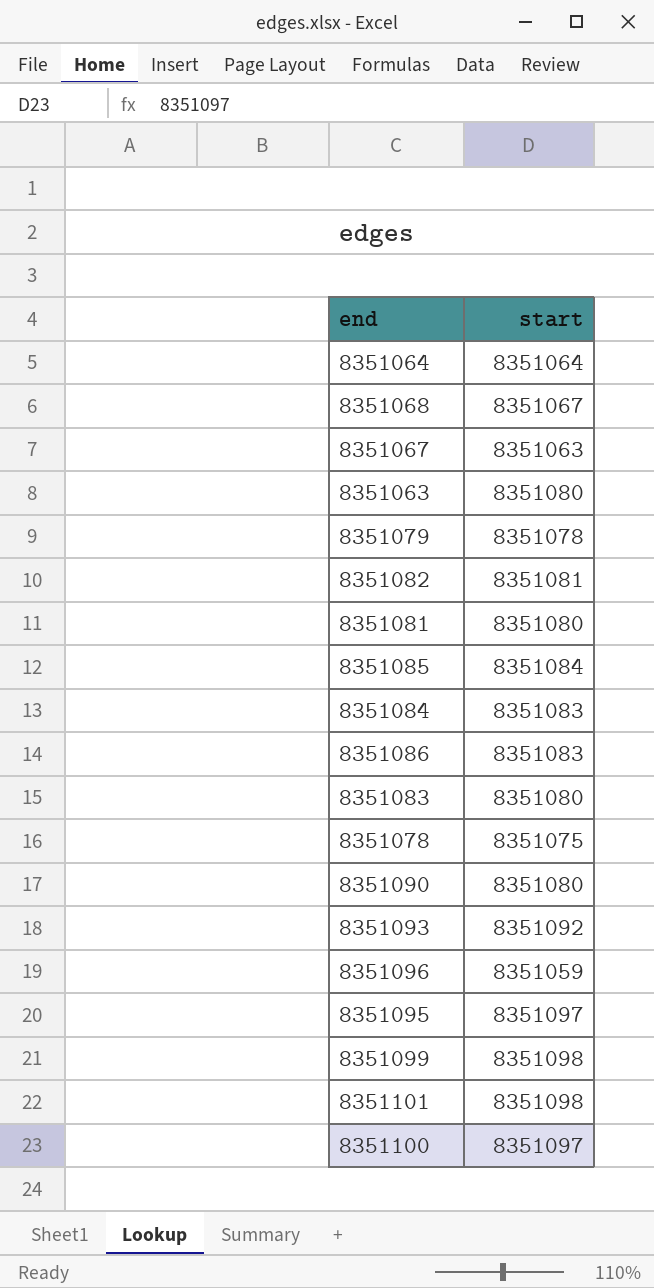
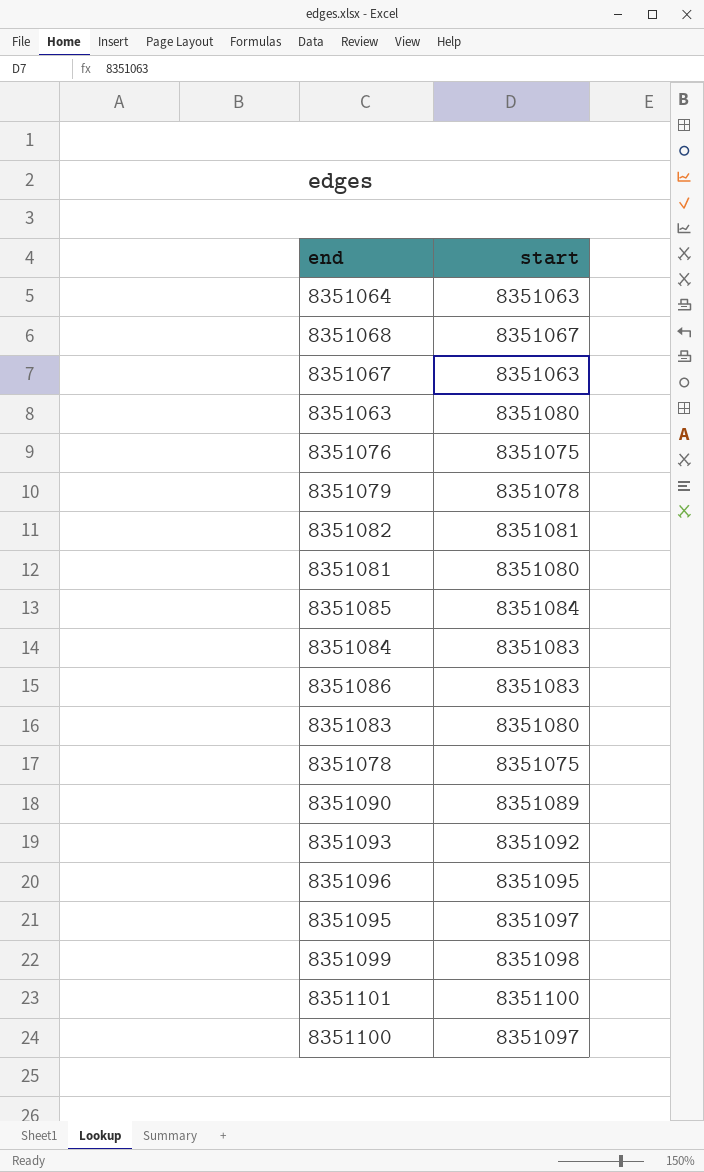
8351064 | start: 8351064 -> 8351063
row 8351076: none -> 8351075
8351090 | start: 8351080 -> 8351089
8351096 | start: 8351059 -> 8351095
8351101 | start: 8351098 -> 8351100

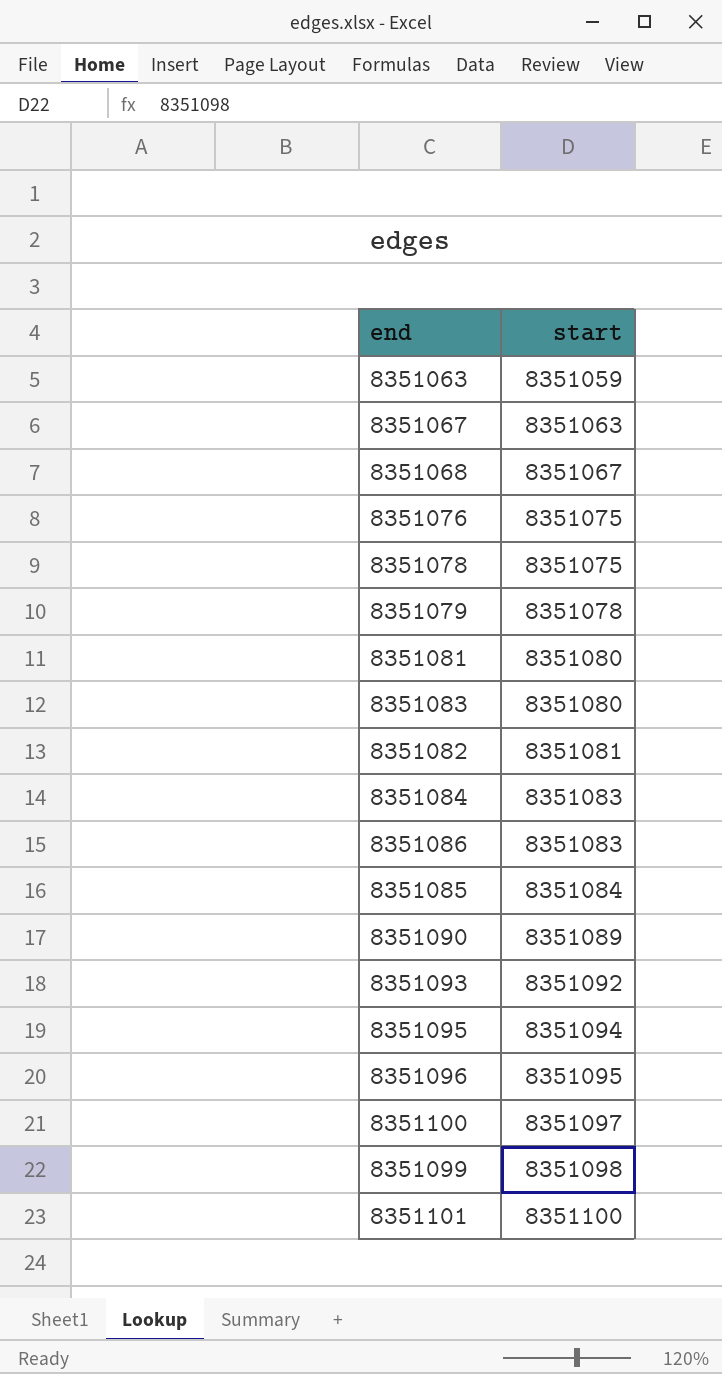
row order: none -> start ascending
row 8351064: 8351063 -> none
8351063 | start: 8351080 -> 8351059
8351095 | start: 8351097 -> 8351094

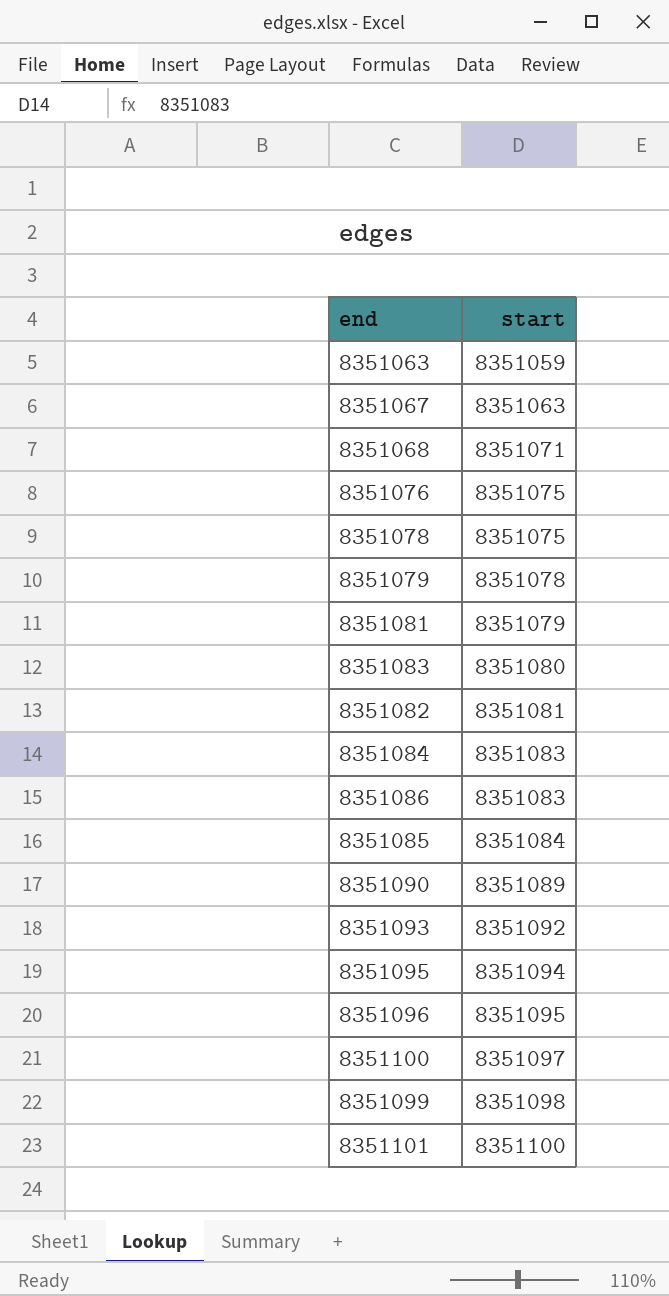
8351068 | start: 8351067 -> 8351071
8351081 | start: 8351080 -> 8351079

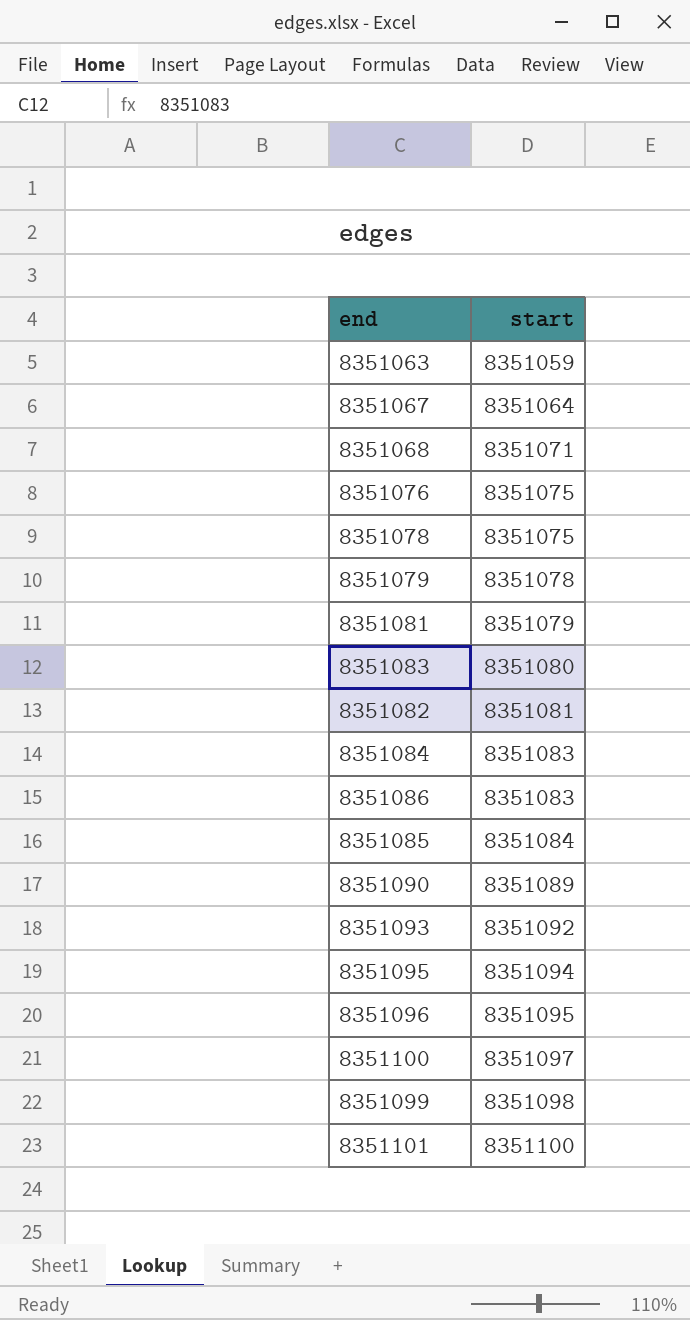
8351067 | start: 8351063 -> 8351064

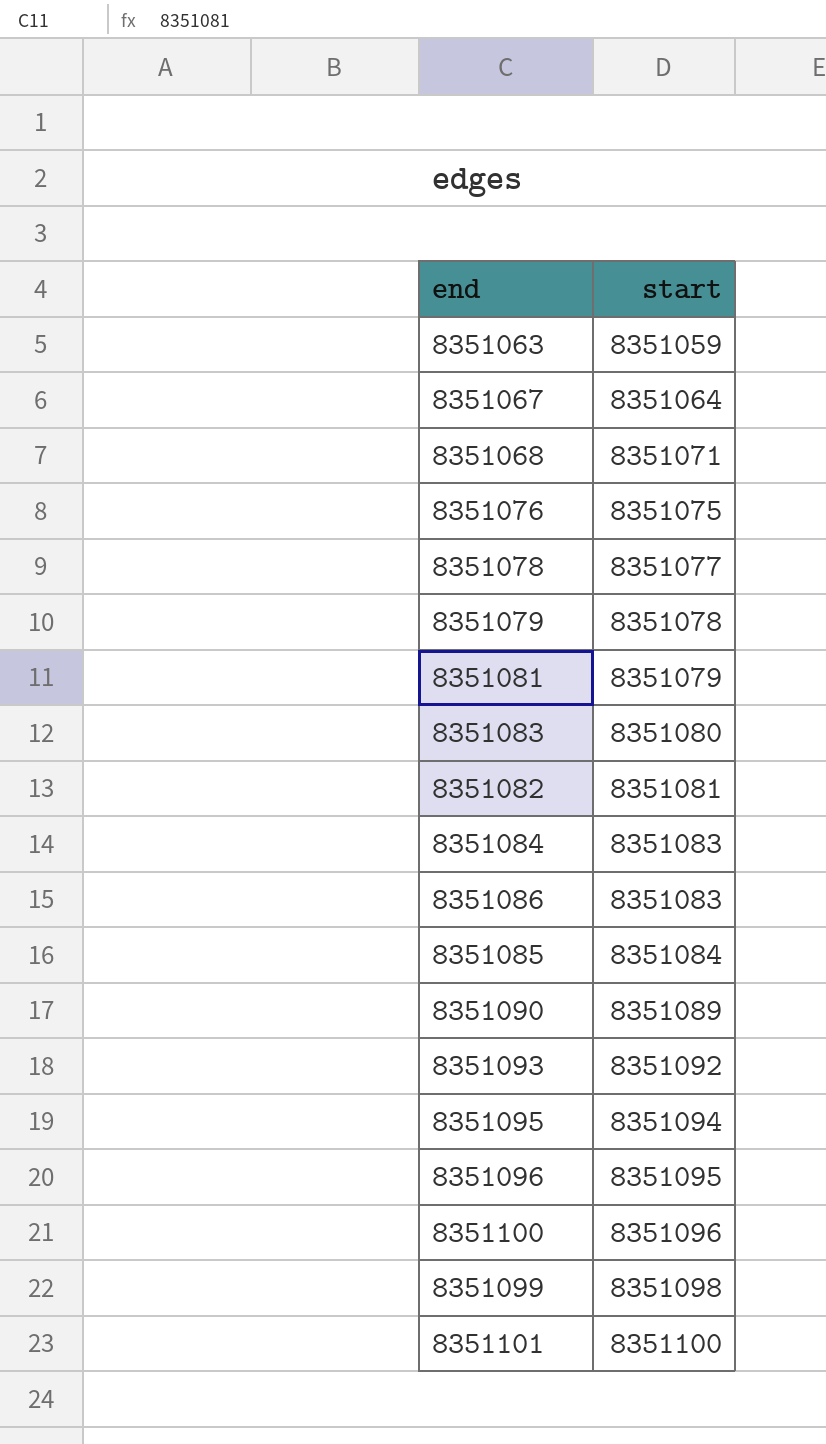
8351078 | start: 8351075 -> 8351077
8351100 | start: 8351097 -> 8351096

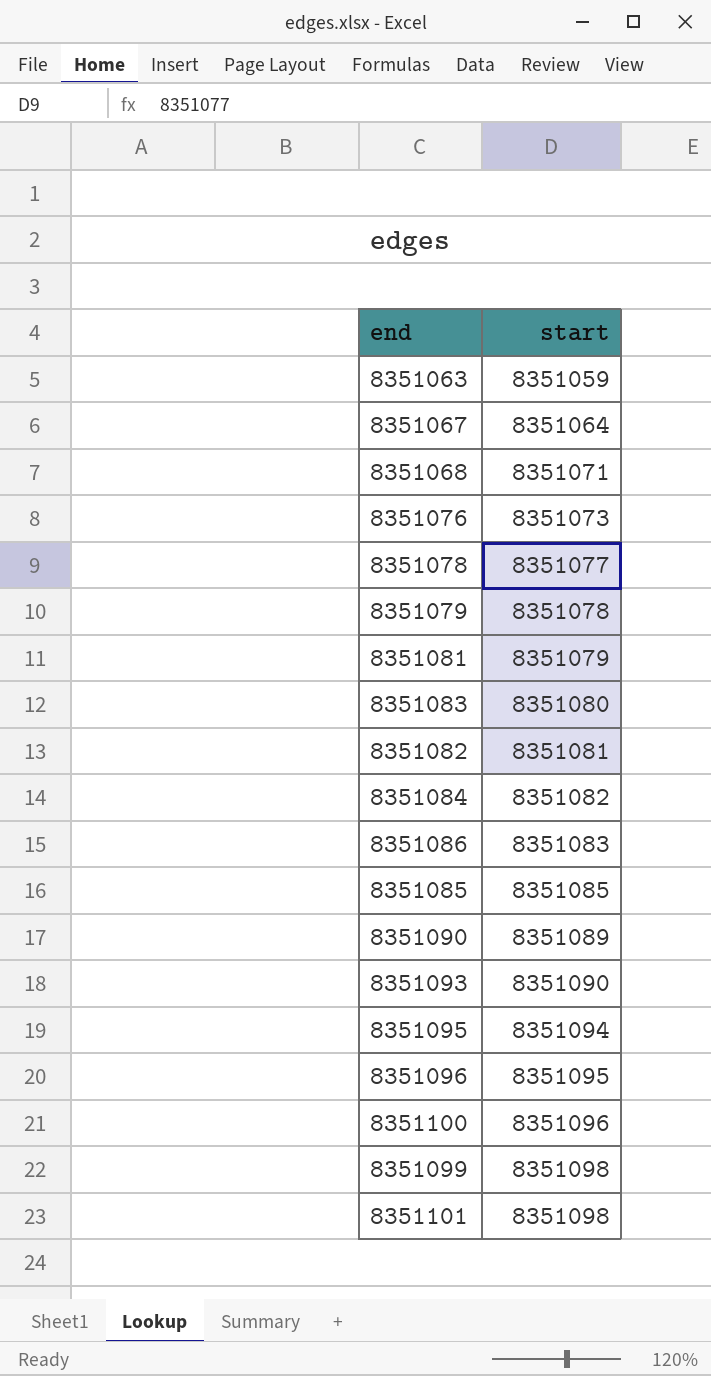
8351076 | start: 8351075 -> 8351073
8351084 | start: 8351083 -> 8351082
8351085 | start: 8351084 -> 8351085
8351093 | start: 8351092 -> 8351090
8351101 | start: 8351100 -> 8351098

